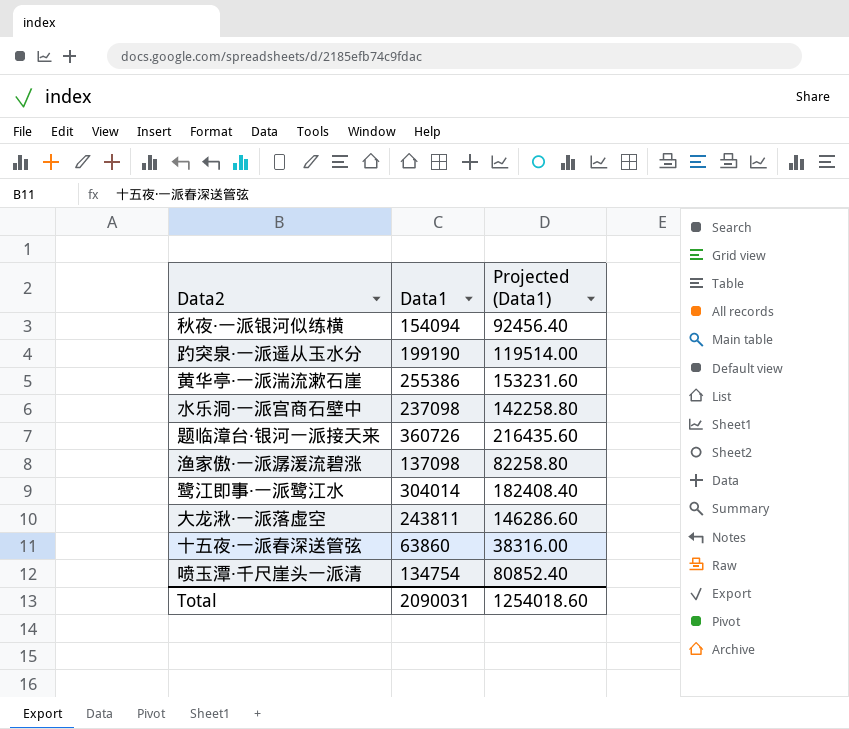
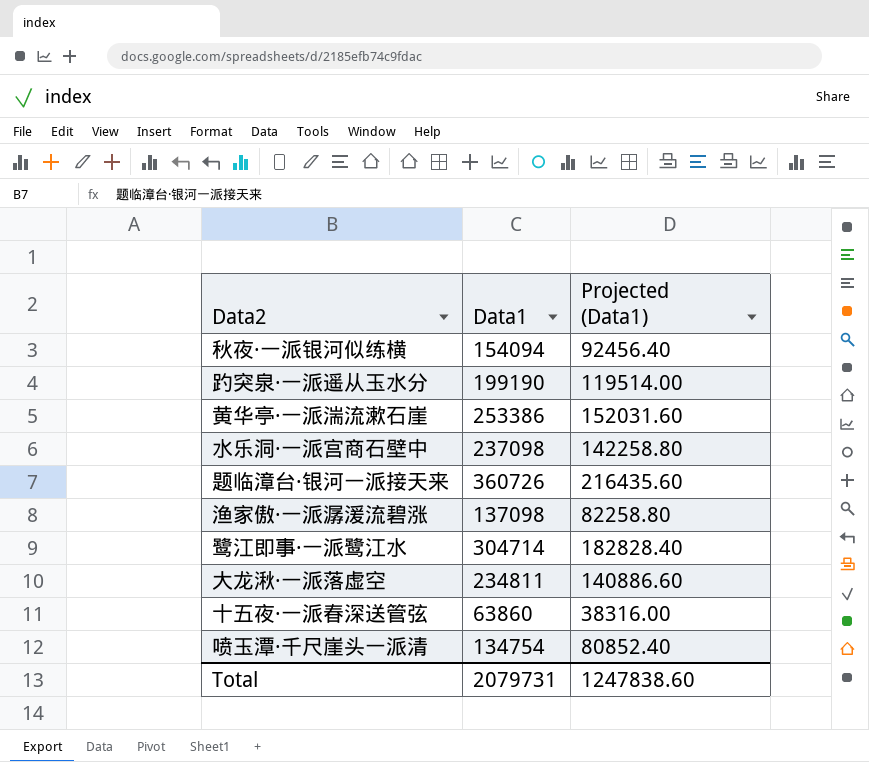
黄华亭·一派湍流漱石崖 | Data1: 255386 -> 253386
黄华亭·一派湍流漱石崖 | Projected (Data1): 153231.60 -> 152031.60
鹭江即事·一派鹭江水 | Data1: 304014 -> 304714
鹭江即事·一派鹭江水 | Projected (Data1): 182408.40 -> 182828.40
大龙湫·一派落虚空 | Data1: 243811 -> 234811
大龙湫·一派落虚空 | Projected (Data1): 146286.60 -> 140886.60
Total | Data1: 2090031 -> 2079731
Total | Projected (Data1): 1254018.60 -> 1247838.60

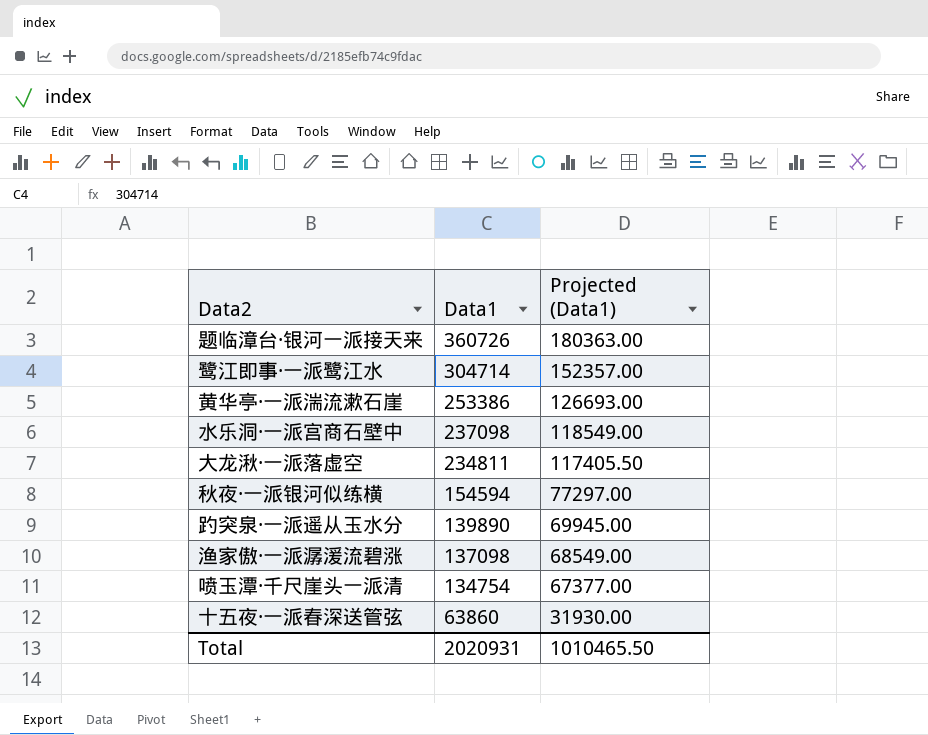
row order: none -> Data1 descending
column Projected (Data1) | formula: [Data1] * 0.6 -> [Data1] * 0.5
秋夜·一派银河似练横 | Data1: 154094 -> 154594
趵突泉·一派遥从玉水分 | Data1: 199190 -> 139890
Total | Data1: 2079731 -> 2020931
Total | Projected (Data1): 1247838.60 -> 1010465.50

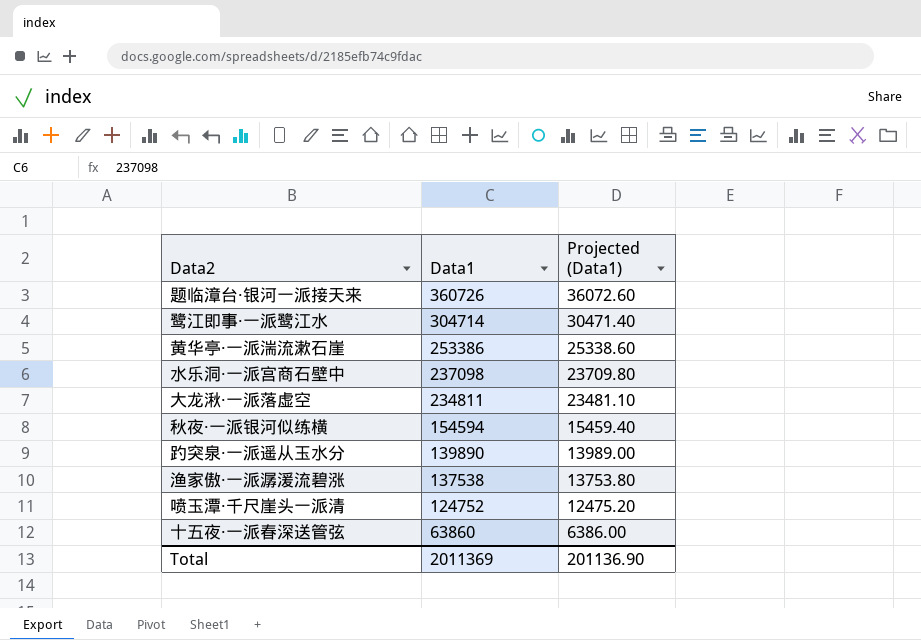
column Projected (Data1) | formula: [Data1] * 0.5 -> [Data1] * 0.1
渔家傲·一派潺湲流碧涨 | Data1: 137098 -> 137538
喷玉潭·千尺崖头一派清 | Data1: 134754 -> 124752
Total | Data1: 2020931 -> 2011369
Total | Projected (Data1): 1010465.50 -> 201136.90

